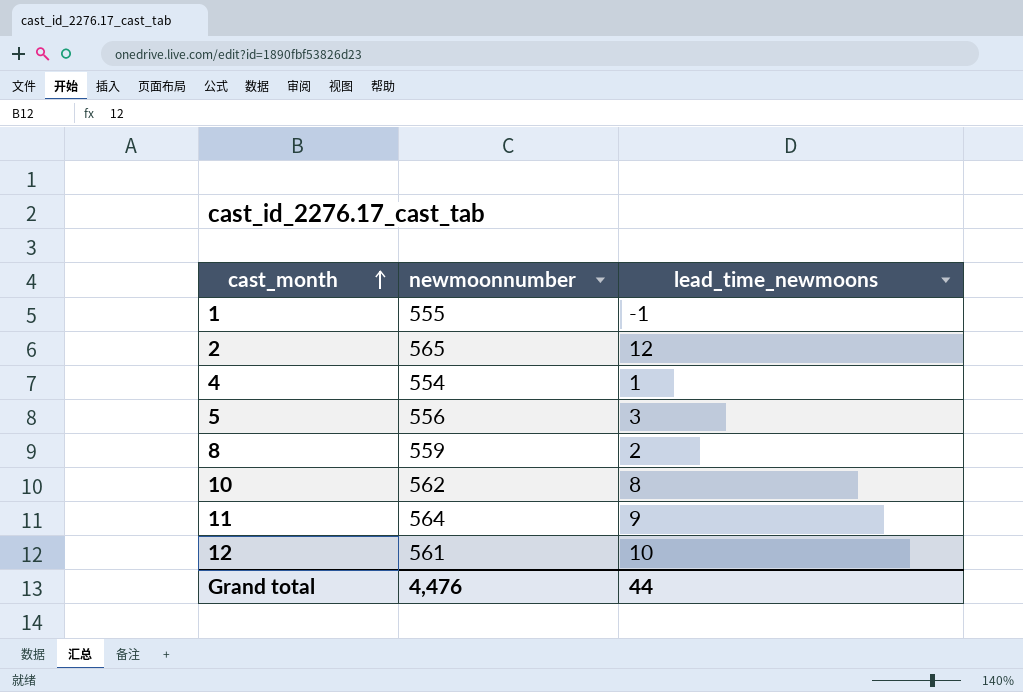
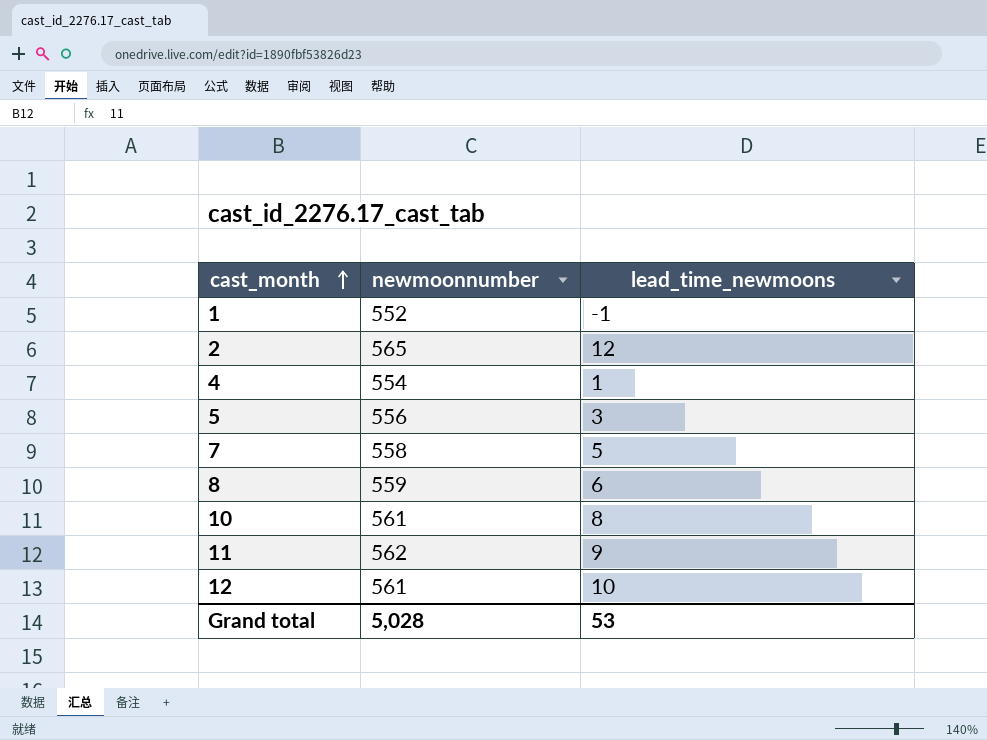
1 | newmoonnumber: 555 -> 552
row 7: none -> 558 | 5
8 | lead_time_newmoons: 2 -> 6
10 | newmoonnumber: 562 -> 561
11 | newmoonnumber: 564 -> 562
Grand total | newmoonnumber: 4,476 -> 5,028
Grand total | lead_time_newmoons: 44 -> 53

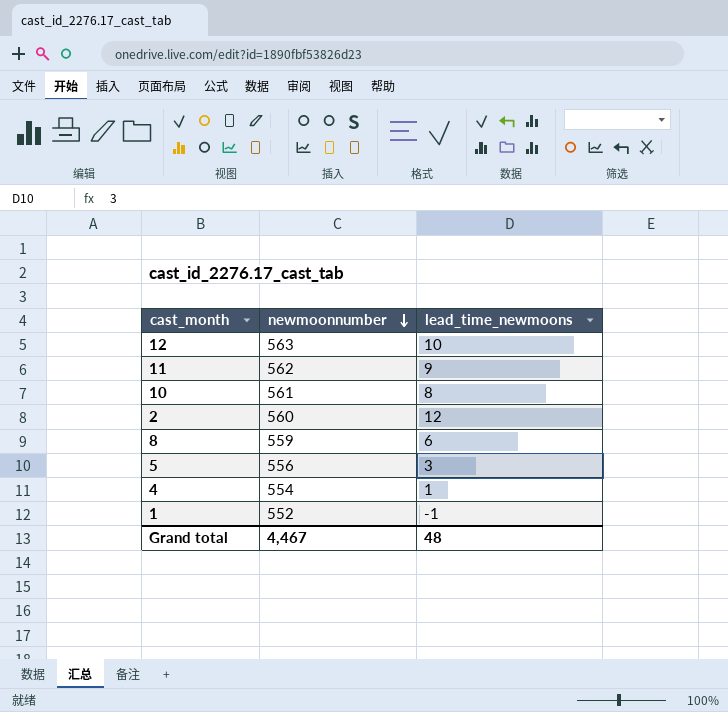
row order: cast_month ascending -> newmoonnumber descending
row 7: 558 | 5 -> none
12 | newmoonnumber: 561 -> 563
2 | newmoonnumber: 565 -> 560
Grand total | newmoonnumber: 5,028 -> 4,467
Grand total | lead_time_newmoons: 53 -> 48

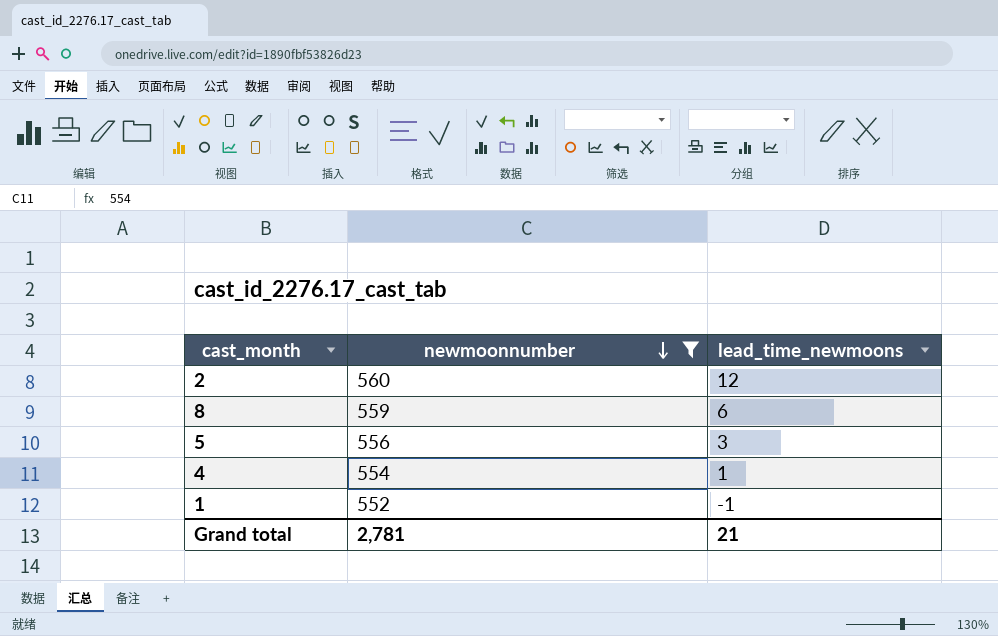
filter: none -> newmoonnumber <= 560
Grand total | newmoonnumber: 4,467 -> 2,781
Grand total | lead_time_newmoons: 48 -> 21

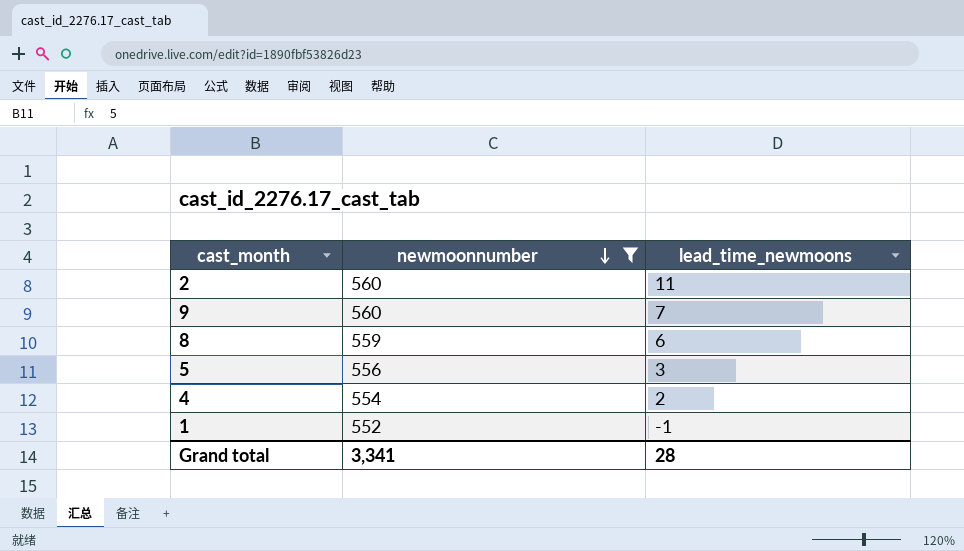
2 | lead_time_newmoons: 12 -> 11
row 9: none -> 560 | 7
4 | lead_time_newmoons: 1 -> 2
Grand total | newmoonnumber: 2,781 -> 3,341
Grand total | lead_time_newmoons: 21 -> 28

